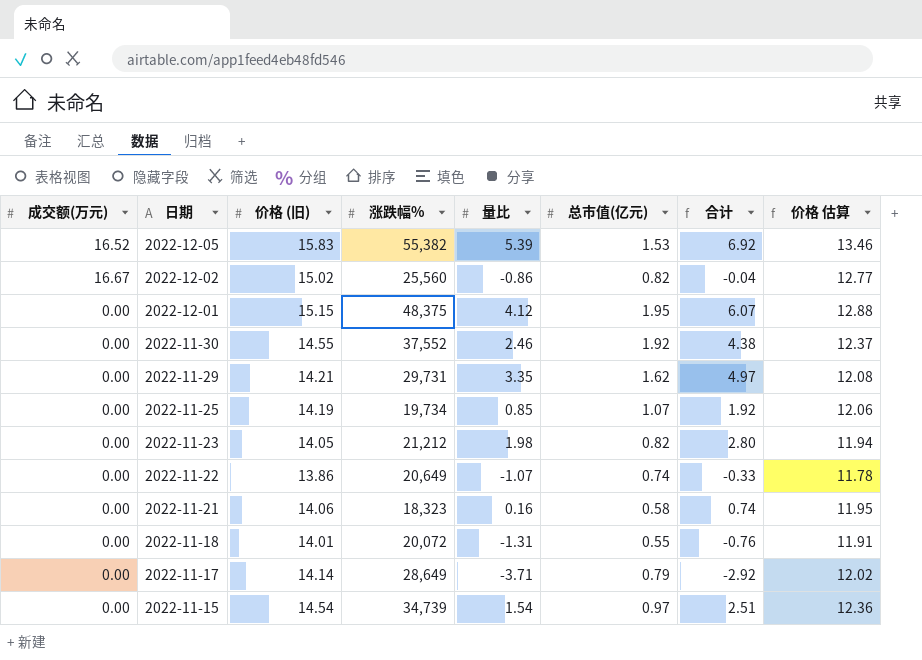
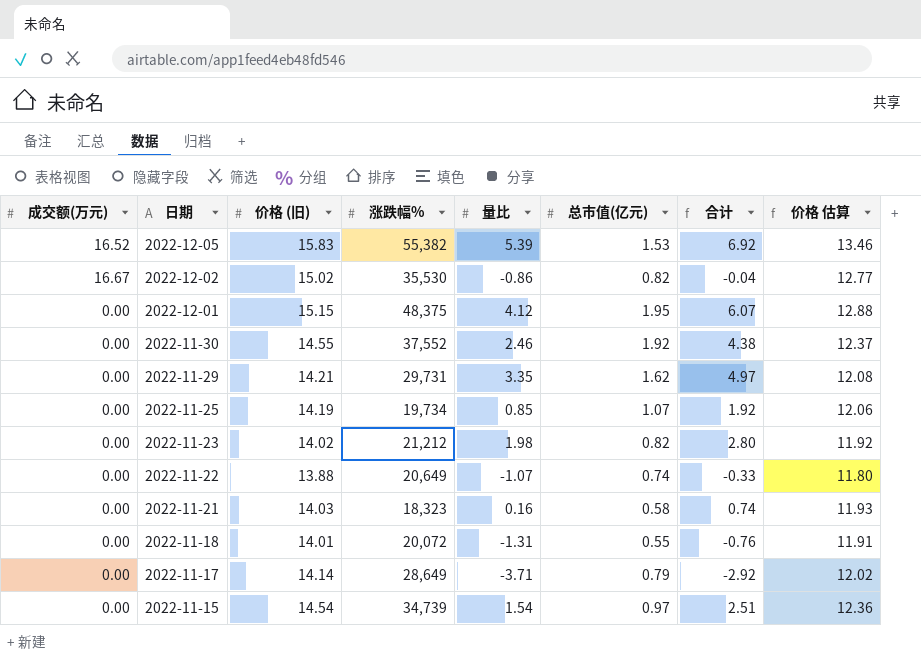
2022-12-02 | 涨跌幅%: 25,560 -> 35,530
2022-11-23 | 价格 (旧): 14.05 -> 14.02
2022-11-23 | 价格 估算: 11.94 -> 11.92
2022-11-22 | 价格 (旧): 13.86 -> 13.88
2022-11-22 | 价格 估算: 11.78 -> 11.80
2022-11-21 | 价格 (旧): 14.06 -> 14.03
2022-11-21 | 价格 估算: 11.95 -> 11.93

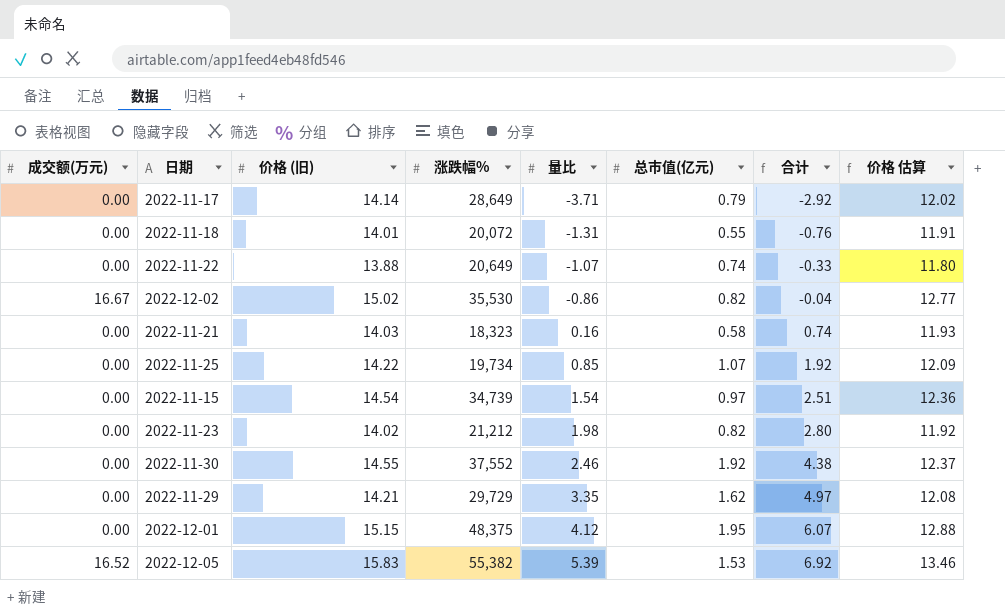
row order: 日期 descending -> 量比 ascending
2022-11-25 | 价格 (旧): 14.19 -> 14.22
2022-11-25 | 价格 估算: 12.06 -> 12.09
2022-11-29 | 涨跌幅%: 29,731 -> 29,729

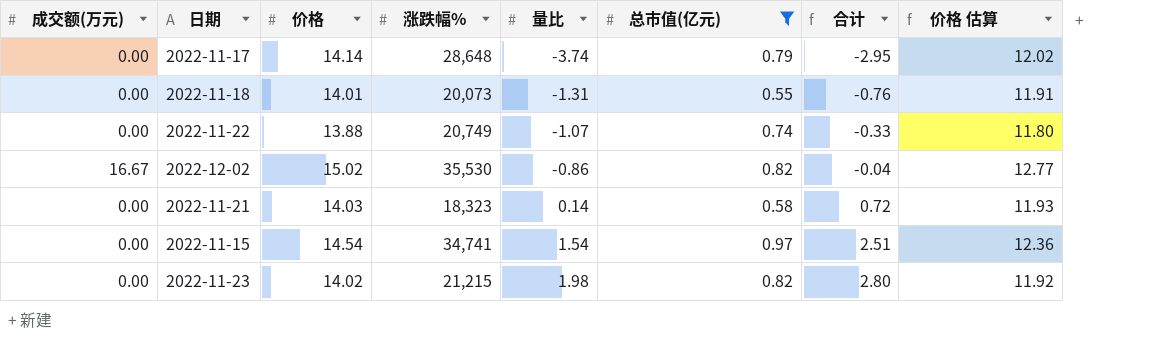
filter: none -> 总市值(亿元) <= 0.97
column name: 价格 (旧) -> 价格
2022-11-17 | 涨跌幅%: 28,649 -> 28,648
2022-11-17 | 量比: -3.71 -> -3.74
2022-11-17 | 合计: -2.92 -> -2.95
2022-11-18 | 涨跌幅%: 20,072 -> 20,073
2022-11-22 | 涨跌幅%: 20,649 -> 20,749
2022-11-21 | 量比: 0.16 -> 0.14
2022-11-21 | 合计: 0.74 -> 0.72
2022-11-15 | 涨跌幅%: 34,739 -> 34,741
2022-11-23 | 涨跌幅%: 21,212 -> 21,215

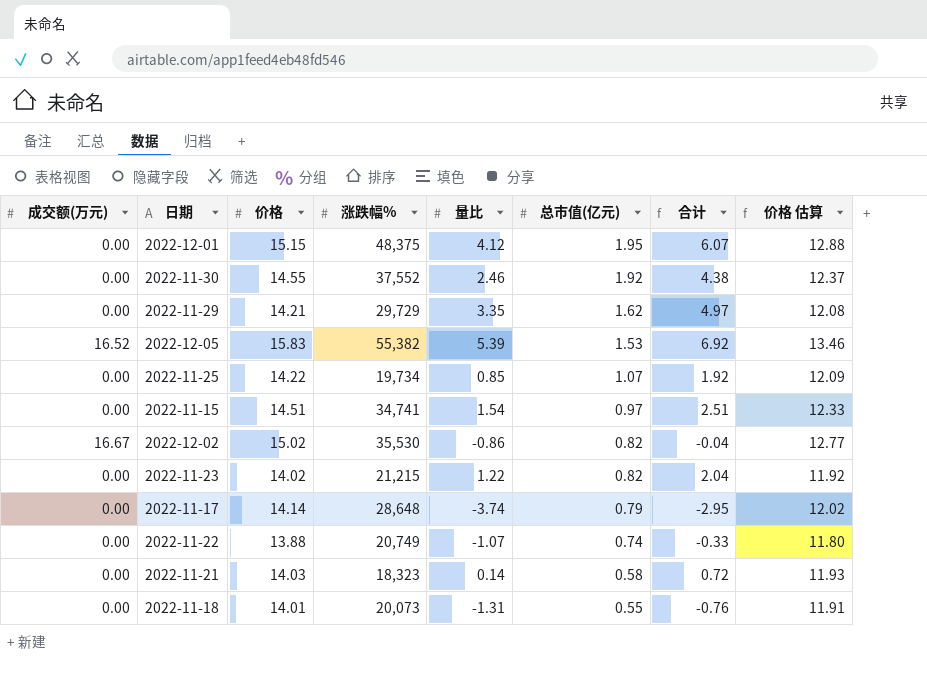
filter: 总市值(亿元) <= 0.97 -> none
row order: 量比 ascending -> 总市值(亿元) descending
2022-11-15 | 价格: 14.54 -> 14.51
2022-11-15 | 价格 估算: 12.36 -> 12.33
2022-11-23 | 量比: 1.98 -> 1.22
2022-11-23 | 合计: 2.80 -> 2.04

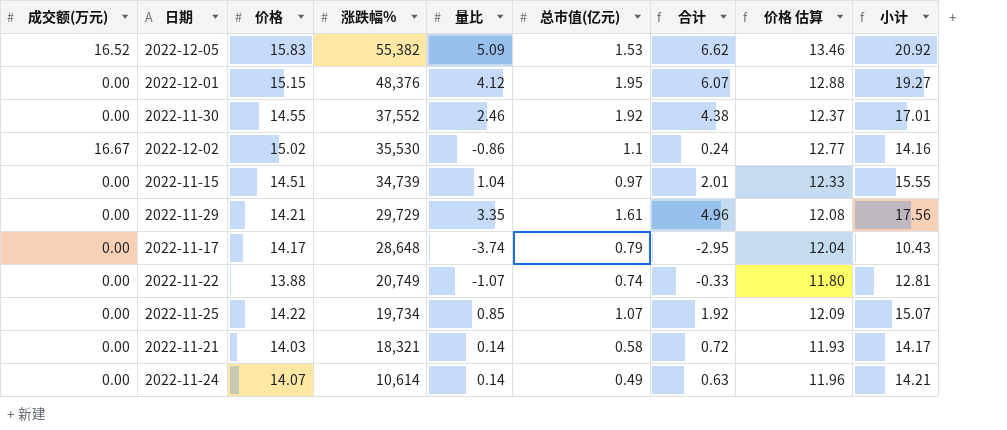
row order: 总市值(亿元) descending -> 涨跌幅% descending
column 小计 | formula: none -> [价格] + [量比]
row 2022-11-23: 0.00 | 14.02 | 21,215 | 1.22 | 0.82 | 2.04 | 11.92 -> none
row 2022-11-18: 0.00 | 14.01 | 20,073 | -1.31 | 0.55 | -0.76 | 11.91 -> none
2022-12-05 | 量比: 5.39 -> 5.09
2022-12-05 | 合计: 6.92 -> 6.62
2022-12-01 | 涨跌幅%: 48,375 -> 48,376
2022-12-02 | 总市值(亿元): 0.82 -> 1.1
2022-12-02 | 合计: -0.04 -> 0.24
2022-11-15 | 涨跌幅%: 34,741 -> 34,739
2022-11-15 | 量比: 1.54 -> 1.04
2022-11-15 | 合计: 2.51 -> 2.01
2022-11-29 | 总市值(亿元): 1.62 -> 1.61
2022-11-29 | 合计: 4.97 -> 4.96
2022-11-17 | 价格: 14.14 -> 14.17
2022-11-17 | 价格 估算: 12.02 -> 12.04
2022-11-21 | 涨跌幅%: 18,323 -> 18,321
row 2022-11-24: none -> 0.00 | 14.07 | 10,614 | 0.14 | 0.49 | 0.63 | 11.96 | 14.21

